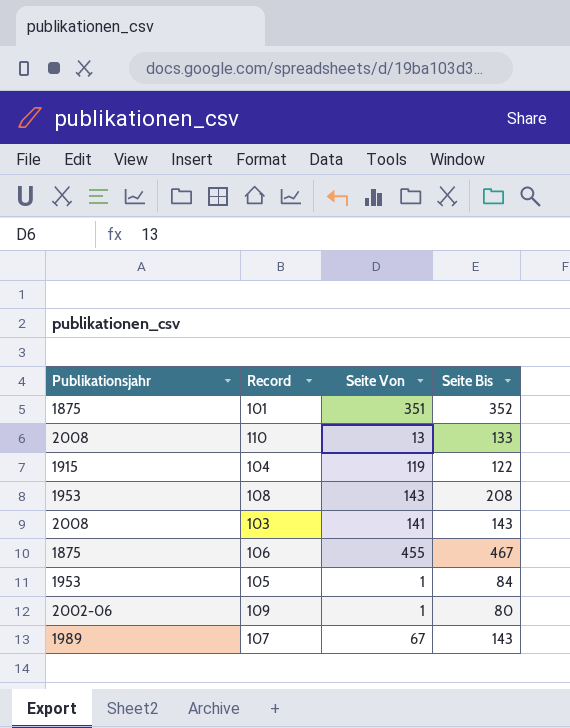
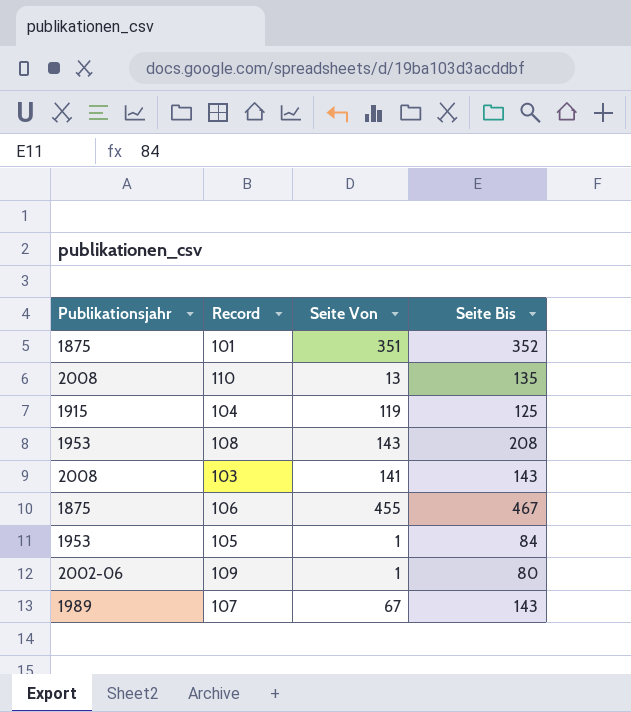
110 | Seite Bis: 133 -> 135
104 | Seite Bis: 122 -> 125

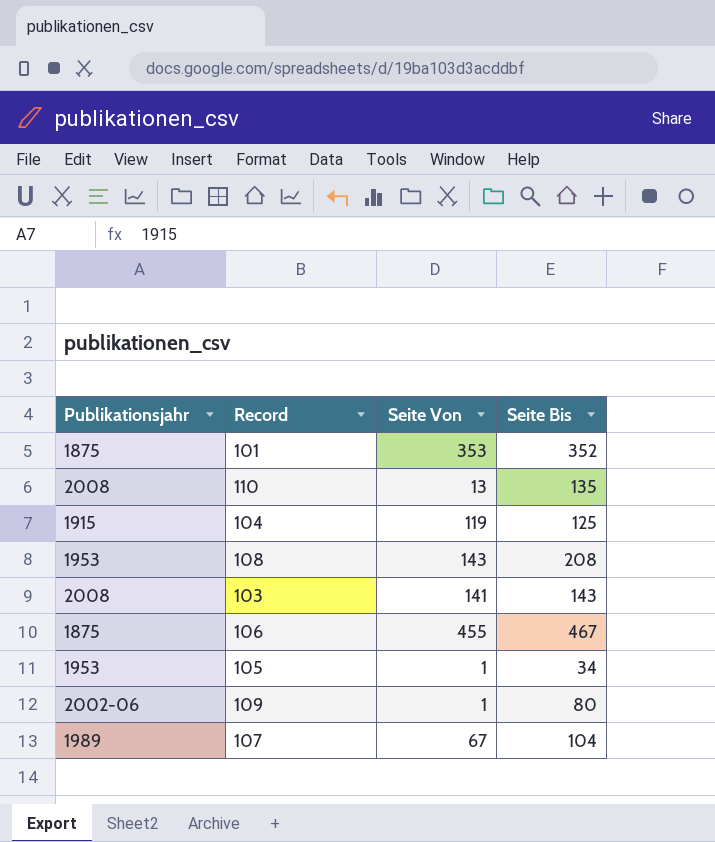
101 | Seite Von: 351 -> 353
105 | Seite Bis: 84 -> 34
107 | Seite Bis: 143 -> 104

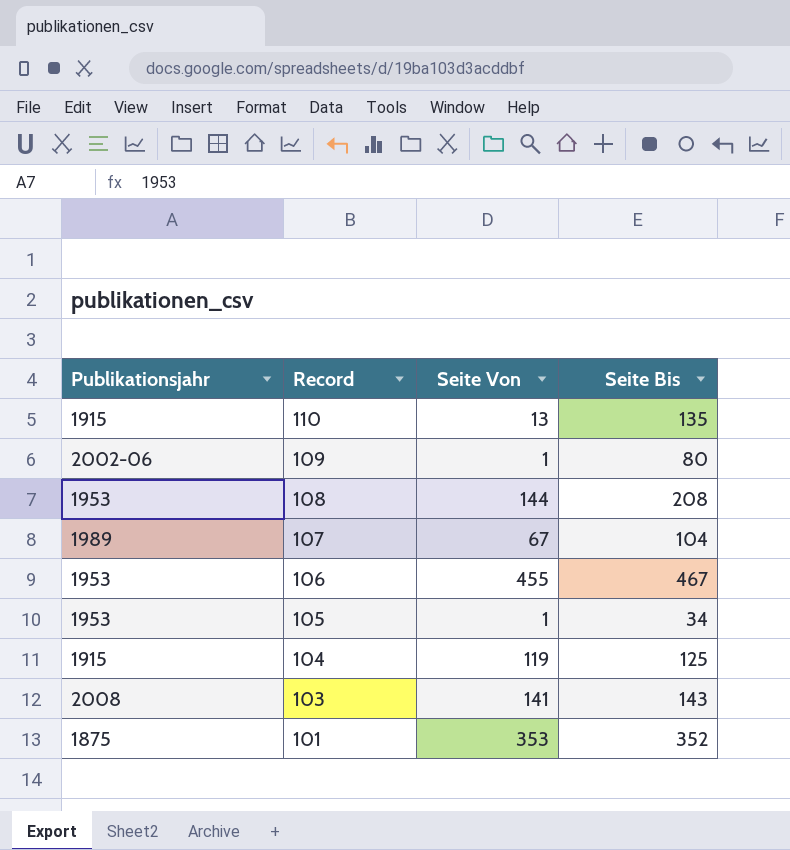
row order: none -> Record descending
110 | Publikationsjahr: 2008 -> 1915
108 | Seite Von: 143 -> 144
106 | Publikationsjahr: 1875 -> 1953

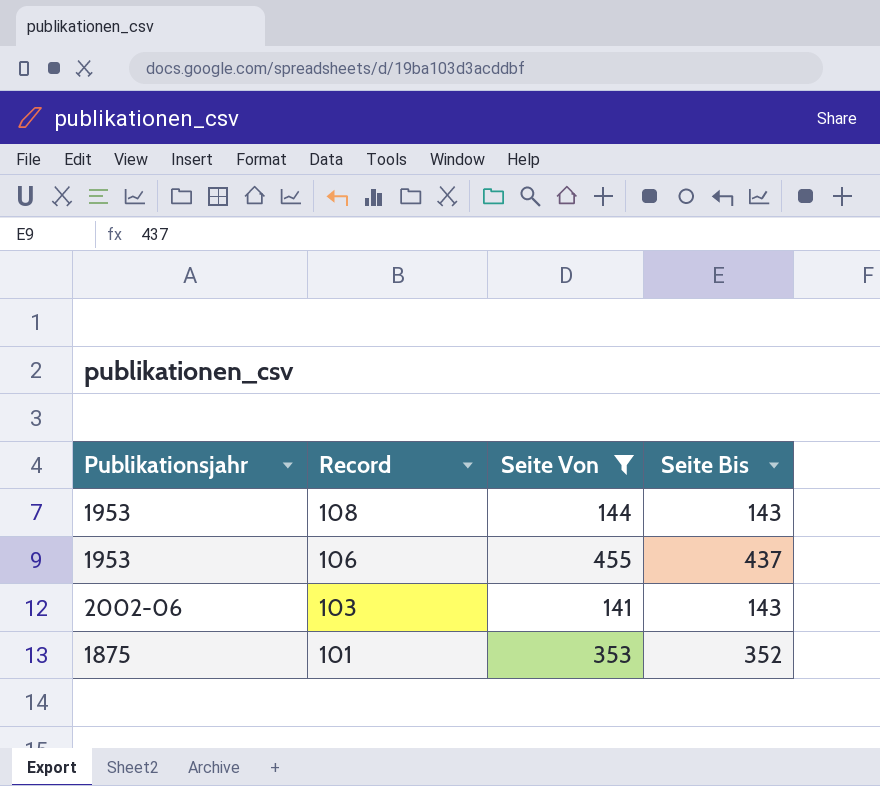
filter: none -> Seite Von >= 141
108 | Seite Bis: 208 -> 143
106 | Seite Bis: 467 -> 437
103 | Publikationsjahr: 2008 -> 2002-06

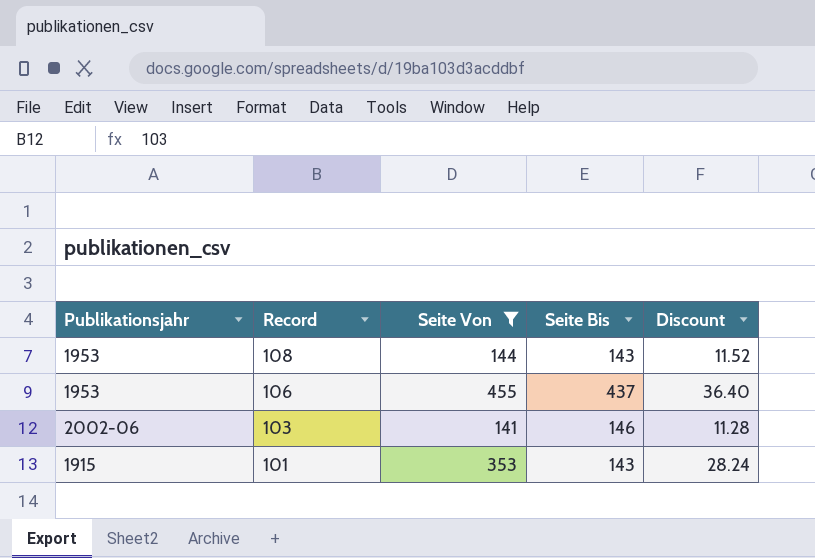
column Discount | formula: none -> [Seite Von] * 0.08
103 | Seite Bis: 143 -> 146
101 | Publikationsjahr: 1875 -> 1915
101 | Seite Bis: 352 -> 143

